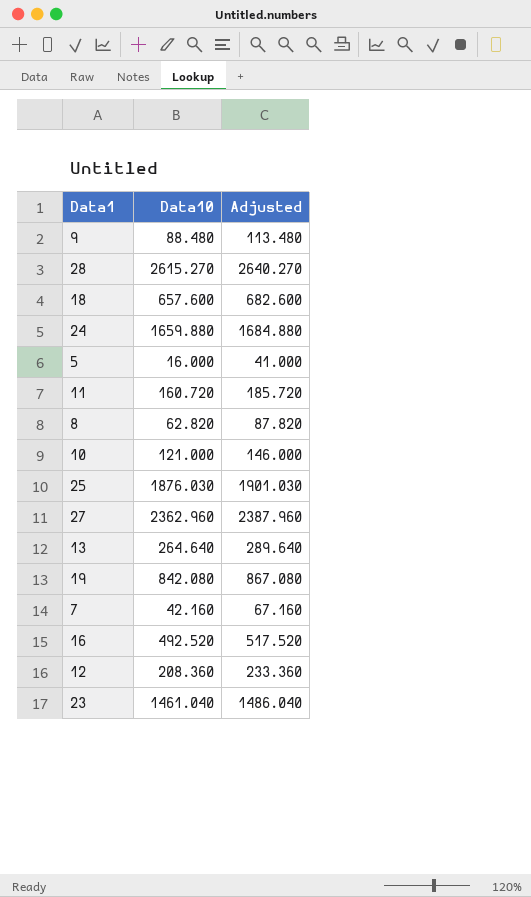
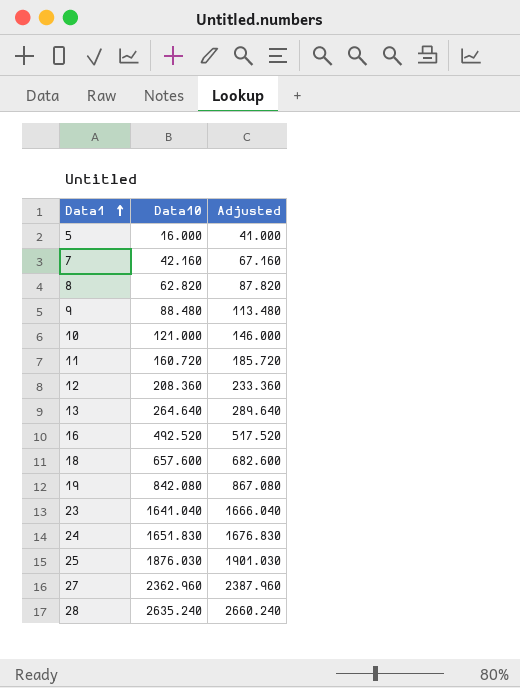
row order: none -> Data1 ascending
23 | Data10: 1461.040 -> 1641.040
23 | Adjusted: 1486.040 -> 1666.040
24 | Data10: 1659.880 -> 1651.830
24 | Adjusted: 1684.880 -> 1676.830
28 | Data10: 2615.270 -> 2635.240
28 | Adjusted: 2640.270 -> 2660.240

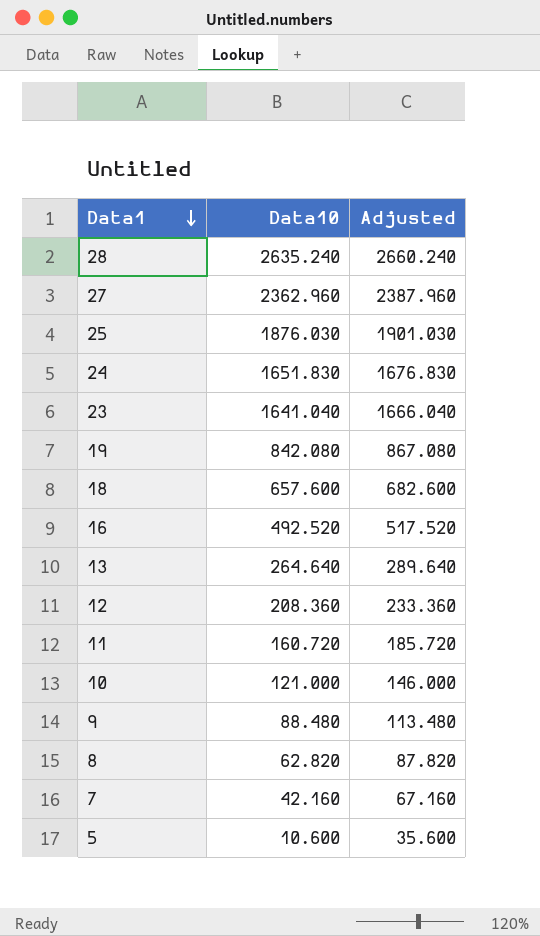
row order: Data1 ascending -> Data1 descending
5 | Data10: 16.000 -> 10.600
5 | Adjusted: 41.000 -> 35.600

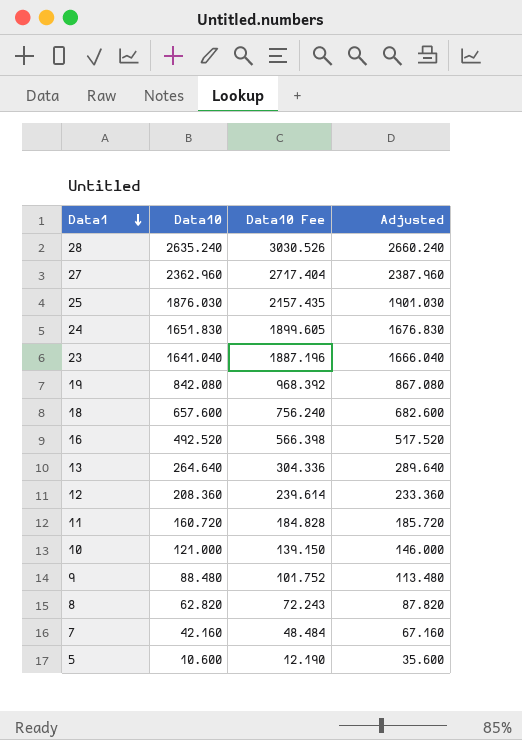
column Data10 Fee | formula: none -> [Data10] * 1.15

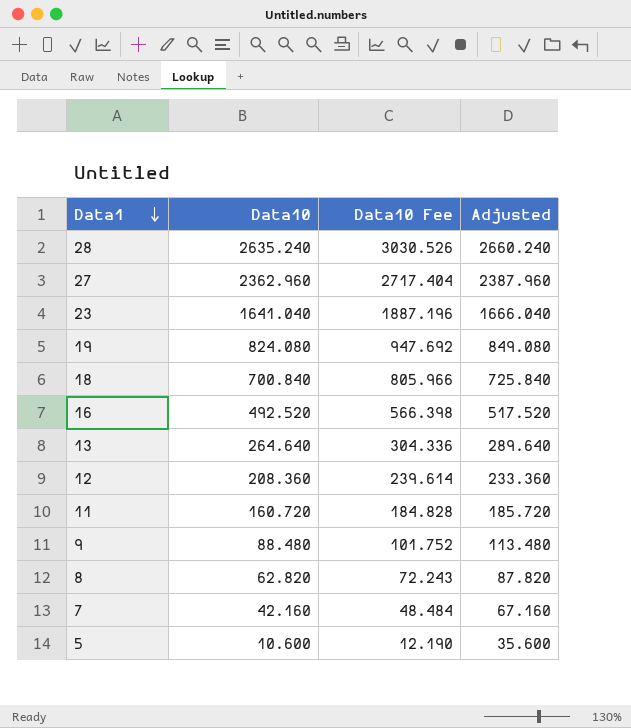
row 25: 1876.030 | 2157.435 | 1901.030 -> none
row 24: 1651.830 | 1899.605 | 1676.830 -> none
row 10: 121.000 | 139.150 | 146.000 -> none
19 | Data10: 842.080 -> 824.080
19 | Data10 Fee: 968.392 -> 947.692
19 | Adjusted: 867.080 -> 849.080
18 | Data10: 657.600 -> 700.840
18 | Data10 Fee: 756.240 -> 805.966
18 | Adjusted: 682.600 -> 725.840

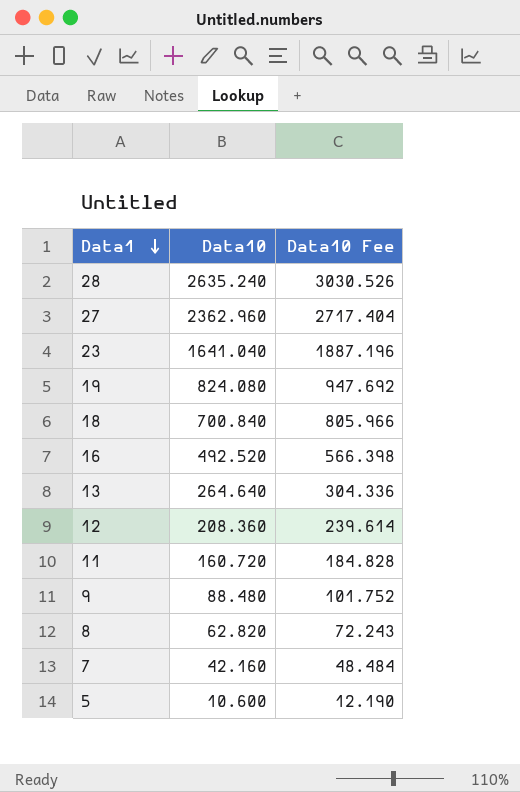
column Adjusted | formula: [Data10] + 25 -> none

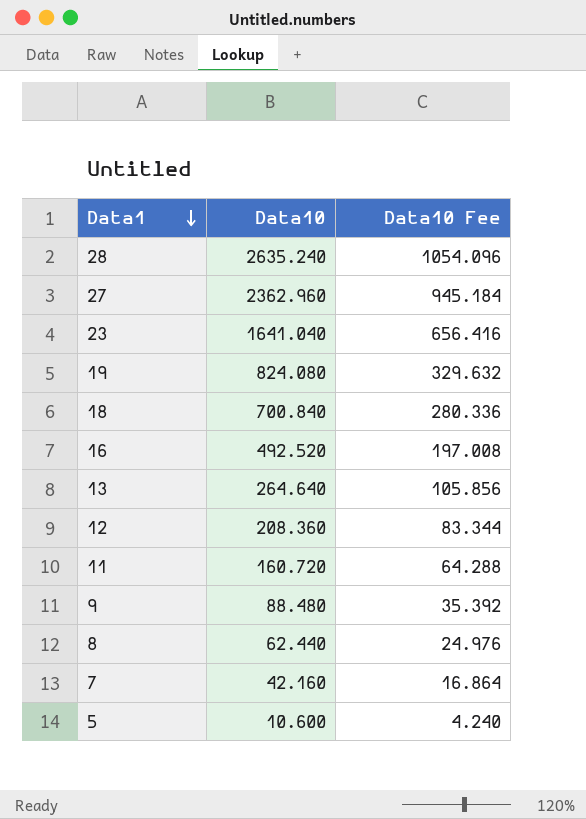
column Data10 Fee | formula: [Data10] * 1.15 -> [Data10] * 0.4
8 | Data10: 62.820 -> 62.440

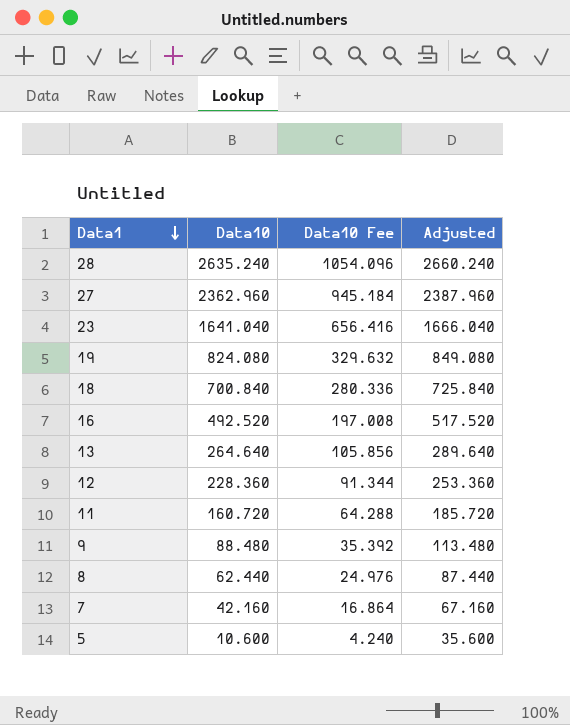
column Adjusted | formula: none -> [Data10] + 25
12 | Data10: 208.360 -> 228.360
12 | Data10 Fee: 83.344 -> 91.344

